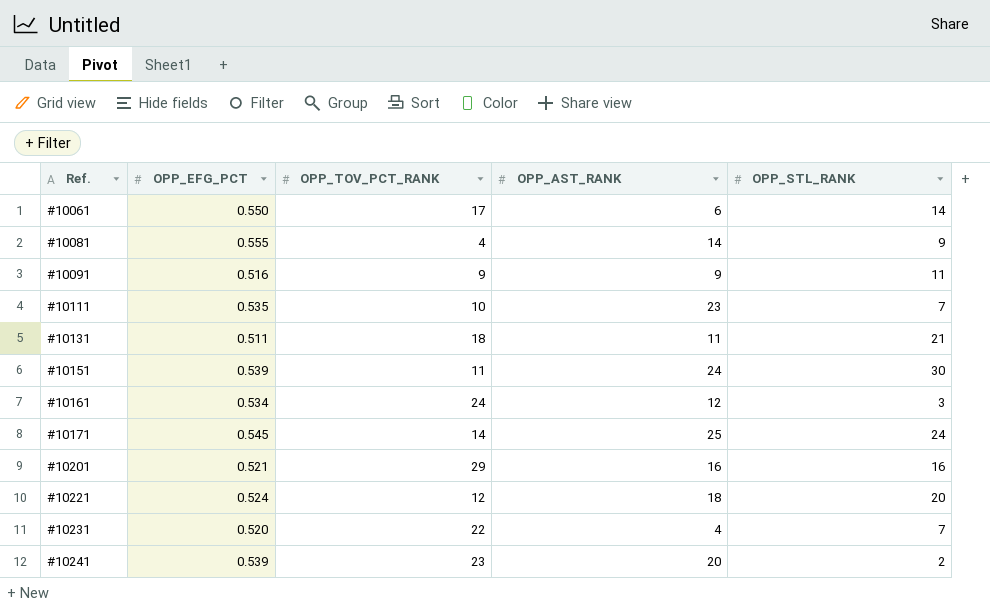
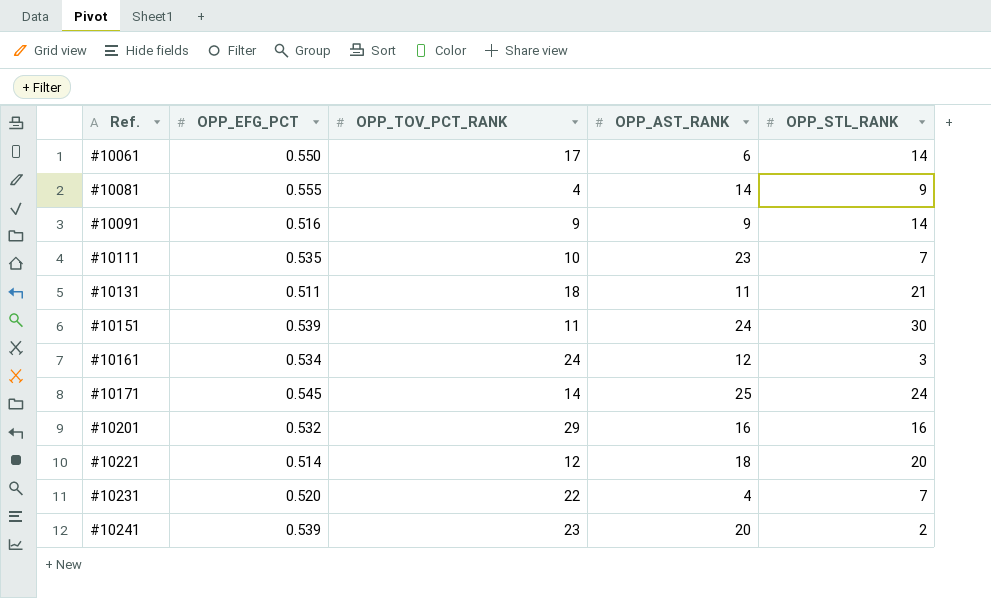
#10091 | OPP_STL_RANK: 11 -> 14
#10201 | OPP_EFG_PCT: 0.521 -> 0.532
#10221 | OPP_EFG_PCT: 0.524 -> 0.514

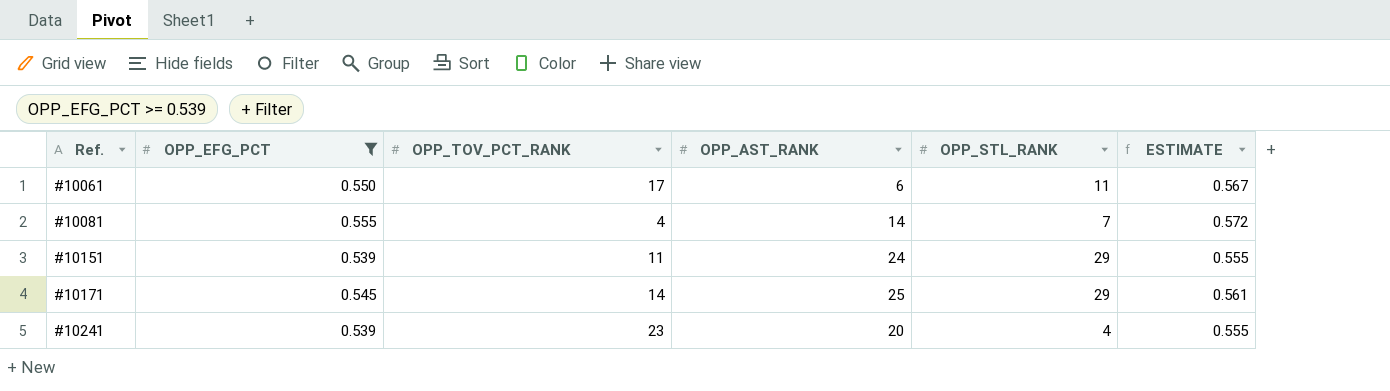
filter: none -> OPP_EFG_PCT >= 0.539
column ESTIMATE | formula: none -> [OPP_EFG_PCT] * 1.03
#10061 | OPP_STL_RANK: 14 -> 11
#10081 | OPP_STL_RANK: 9 -> 7
#10151 | OPP_STL_RANK: 30 -> 29
#10171 | OPP_STL_RANK: 24 -> 29
#10241 | OPP_STL_RANK: 2 -> 4

